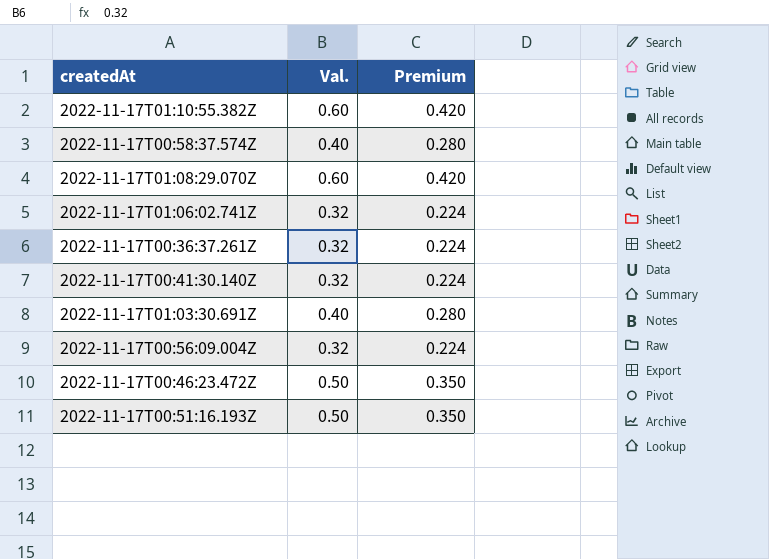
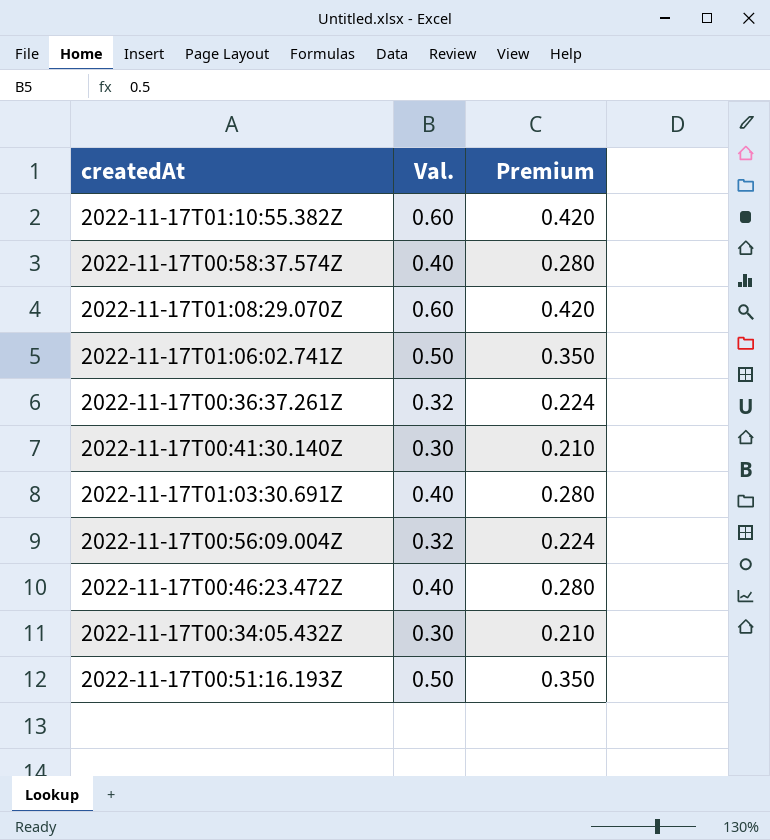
2022-11-17T01:06:02.741Z | Val.: 0.32 -> 0.50
2022-11-17T01:06:02.741Z | Premium: 0.224 -> 0.350
2022-11-17T00:41:30.140Z | Val.: 0.32 -> 0.30
2022-11-17T00:41:30.140Z | Premium: 0.224 -> 0.210
2022-11-17T00:46:23.472Z | Val.: 0.50 -> 0.40
2022-11-17T00:46:23.472Z | Premium: 0.350 -> 0.280
row 2022-11-17T00:34:05.432Z: none -> 0.30 | 0.210

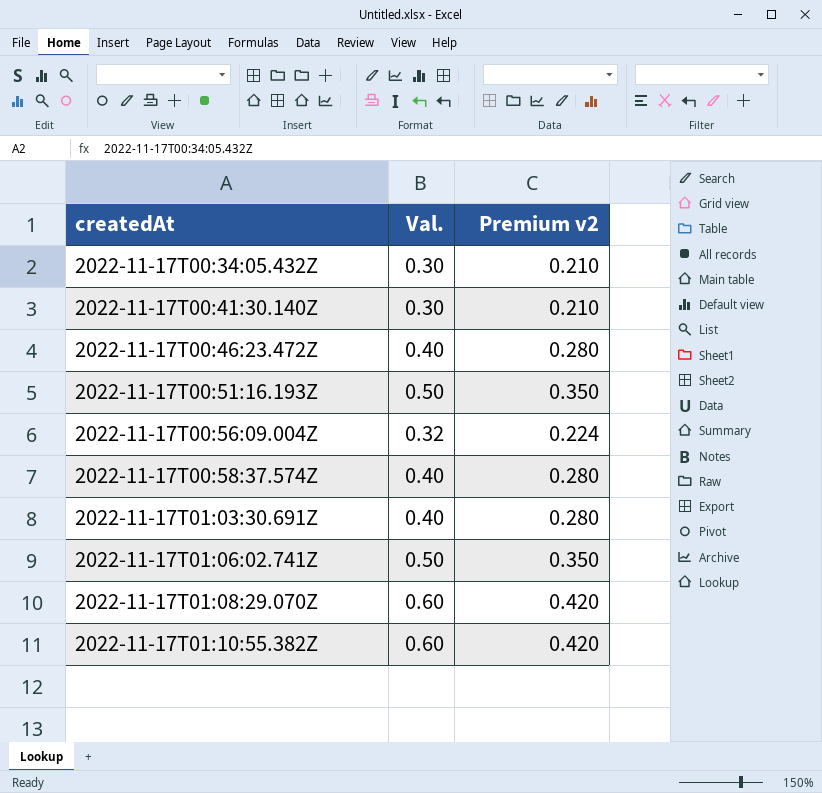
row order: none -> createdAt ascending
column name: Premium -> Premium v2
row 2022-11-17T00:36:37.261Z: 0.32 | 0.224 -> none

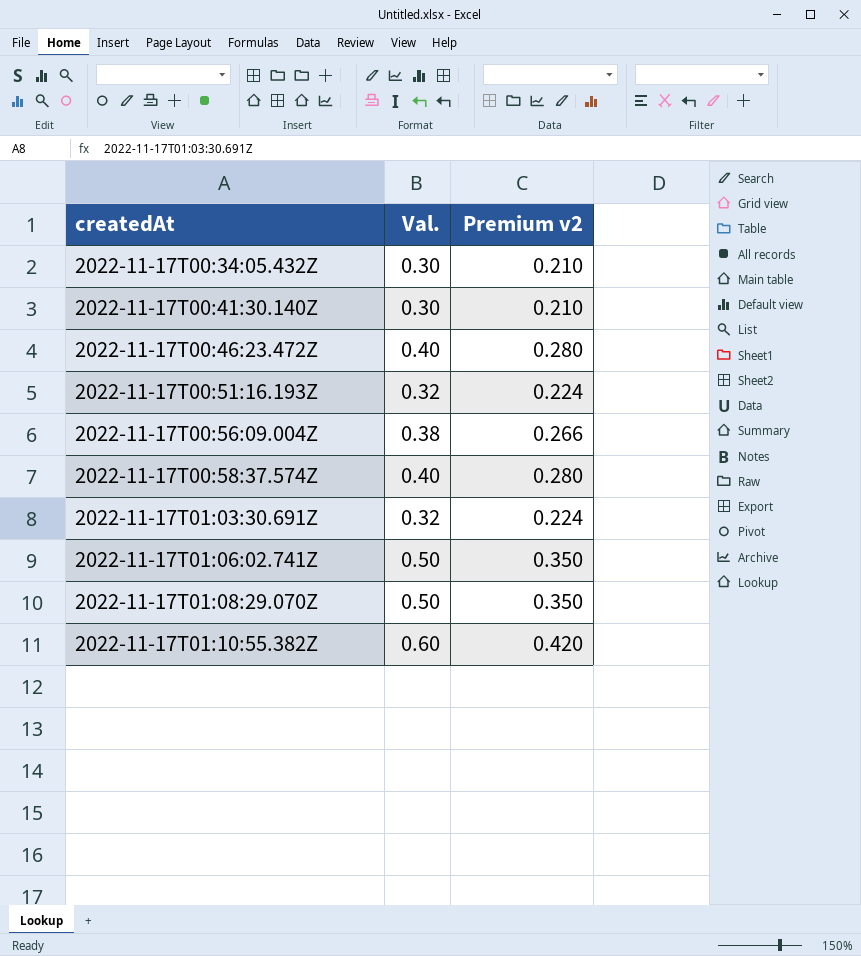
2022-11-17T00:51:16.193Z | Val.: 0.50 -> 0.32
2022-11-17T00:51:16.193Z | Premium v2: 0.350 -> 0.224
2022-11-17T00:56:09.004Z | Val.: 0.32 -> 0.38
2022-11-17T00:56:09.004Z | Premium v2: 0.224 -> 0.266
2022-11-17T01:03:30.691Z | Val.: 0.40 -> 0.32
2022-11-17T01:03:30.691Z | Premium v2: 0.280 -> 0.224
2022-11-17T01:08:29.070Z | Val.: 0.60 -> 0.50
2022-11-17T01:08:29.070Z | Premium v2: 0.420 -> 0.350

